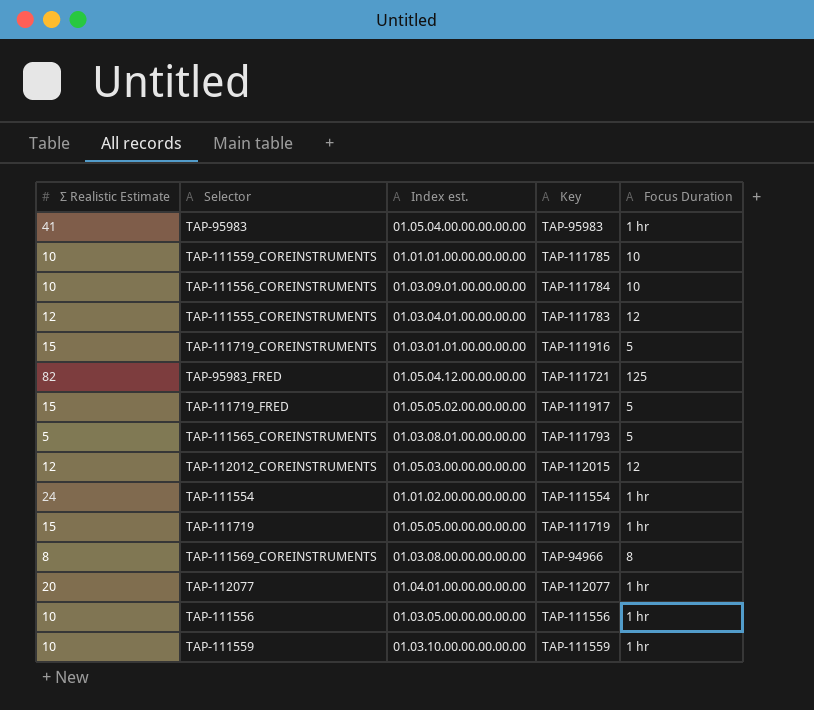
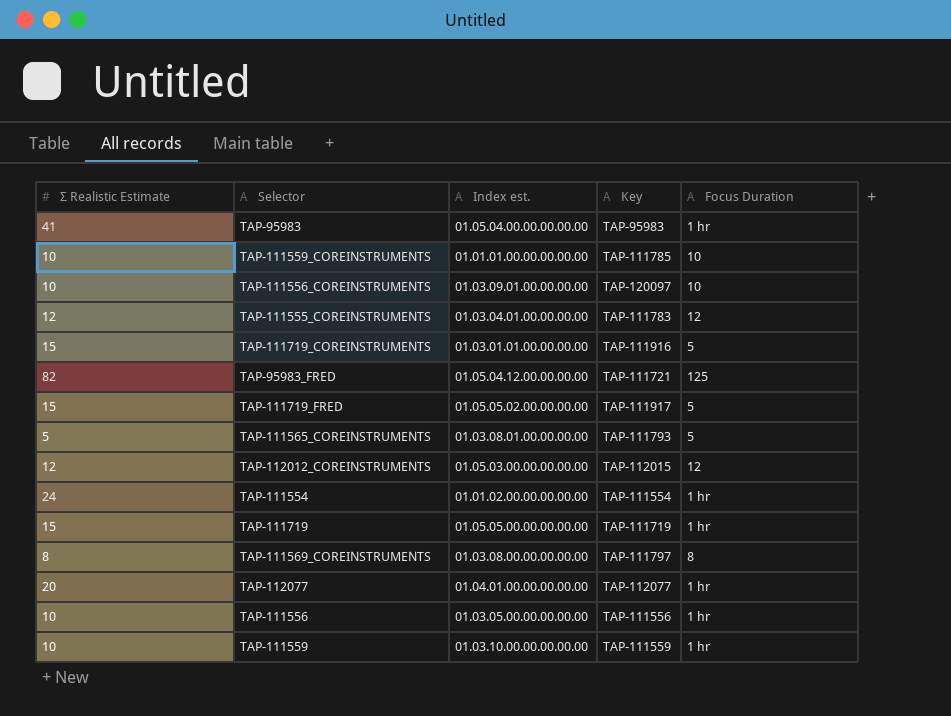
TAP-111556_COREINSTRUMENTS | Key: TAP-111784 -> TAP-120097
TAP-111569_COREINSTRUMENTS | Key: TAP-94966 -> TAP-111797

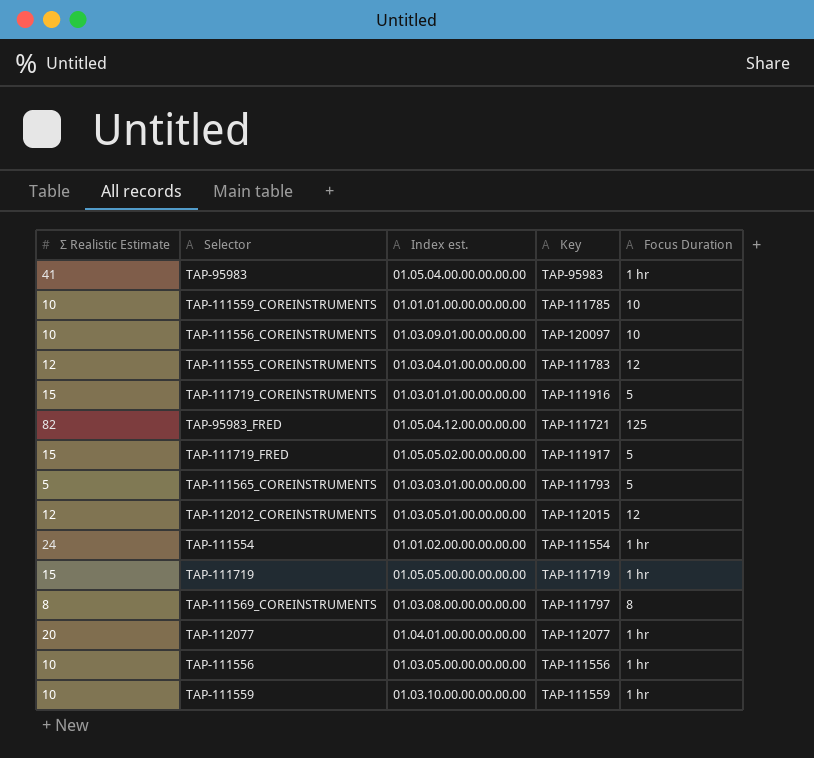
TAP-111565_COREINSTRUMENTS | Index est.: 01.03.08.01.00.00.00.00 -> 01.03.03.01.00.00.00.00
TAP-112012_COREINSTRUMENTS | Index est.: 01.05.03.00.00.00.00.00 -> 01.03.05.01.00.00.00.00

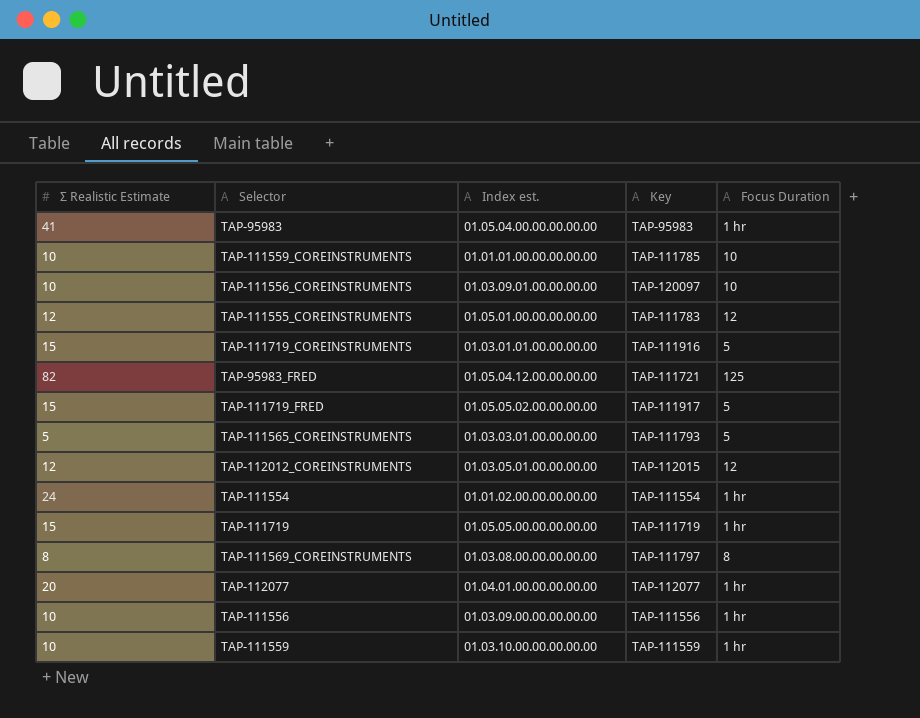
TAP-111555_COREINSTRUMENTS | Index est.: 01.03.04.01.00.00.00.00 -> 01.05.01.00.00.00.00.00
TAP-111556 | Index est.: 01.03.05.00.00.00.00.00 -> 01.03.09.00.00.00.00.00

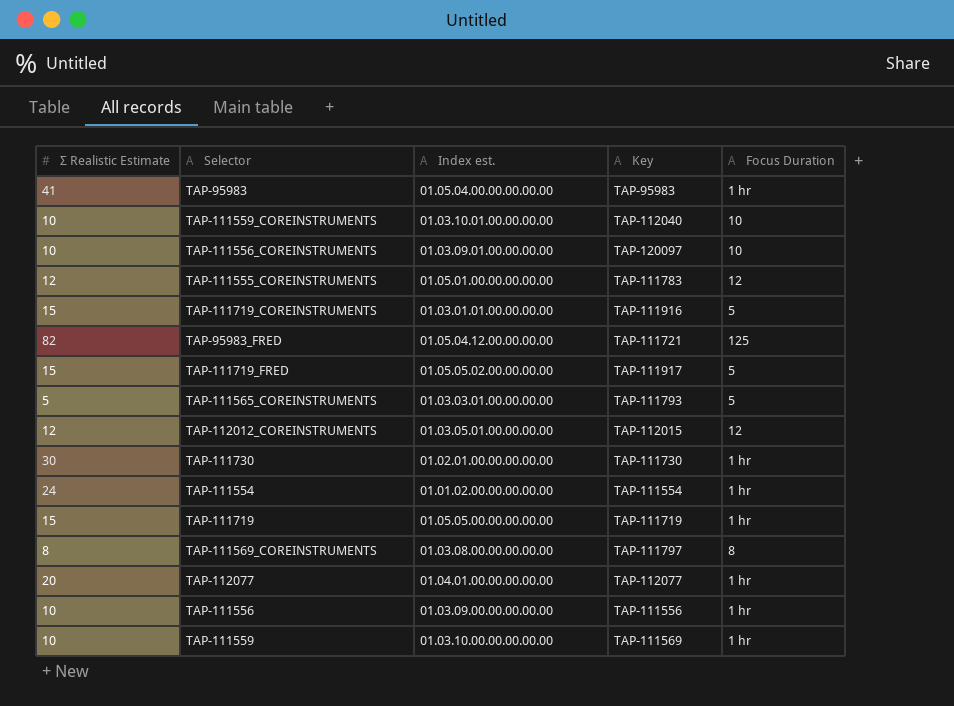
TAP-111559_COREINSTRUMENTS | Index est.: 01.01.01.00.00.00.00.00 -> 01.03.10.01.00.00.00.00
TAP-111559_COREINSTRUMENTS | Key: TAP-111785 -> TAP-112040
row TAP-111730: none -> 30 | 01.02.01.00.00.00.00.00 | TAP-111730 | 1 hr
TAP-111559 | Key: TAP-111559 -> TAP-111569

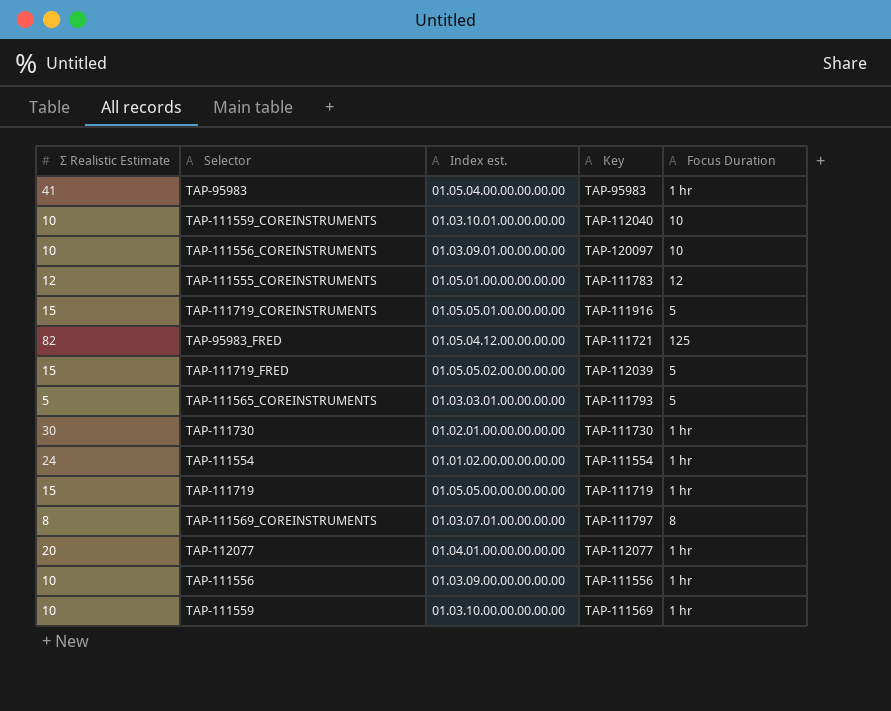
row TAP-112012_COREINSTRUMENTS: 12 | 01.03.05.01.00.00.00.00 | TAP-112015 | 12 -> none
TAP-111719_COREINSTRUMENTS | Index est.: 01.03.01.01.00.00.00.00 -> 01.05.05.01.00.00.00.00
TAP-111719_FRED | Key: TAP-111917 -> TAP-112039
TAP-111569_COREINSTRUMENTS | Index est.: 01.03.08.00.00.00.00.00 -> 01.03.07.01.00.00.00.00

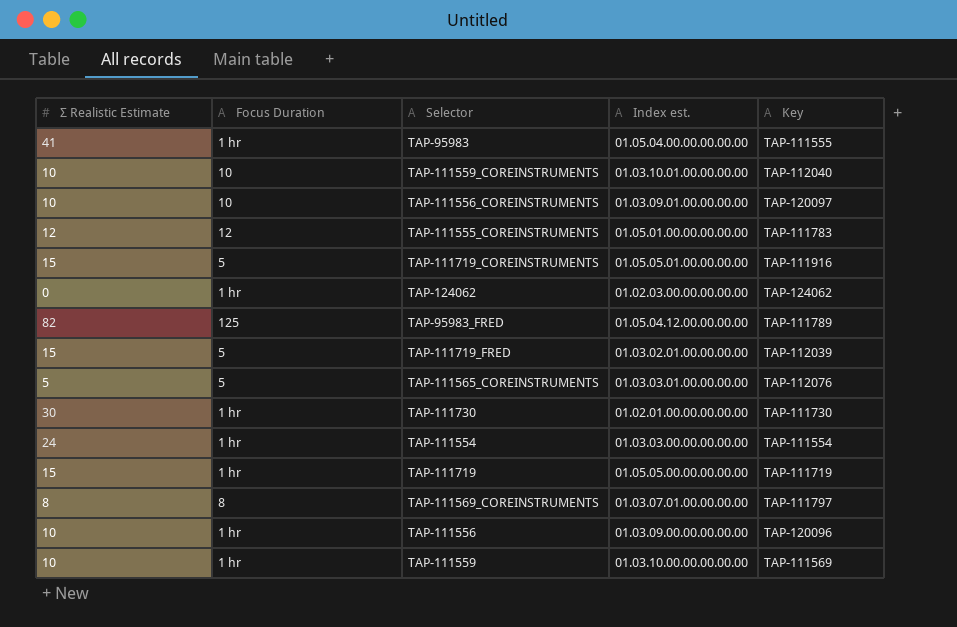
column Focus Duration | position: 5 -> 2
row TAP-112077: 20 | 01.04.01.00.00.00.00.00 | TAP-112077 | 1 hr -> none
TAP-95983 | Key: TAP-95983 -> TAP-111555
row TAP-124062: none -> 0 | 1 hr | 01.02.03.00.00.00.00.00 | TAP-124062
TAP-95983_FRED | Key: TAP-111721 -> TAP-111789
TAP-111719_FRED | Index est.: 01.05.05.02.00.00.00.00 -> 01.03.02.01.00.00.00.00
TAP-111565_COREINSTRUMENTS | Key: TAP-111793 -> TAP-112076
TAP-111554 | Index est.: 01.01.02.00.00.00.00.00 -> 01.03.03.00.00.00.00.00
TAP-111556 | Key: TAP-111556 -> TAP-120096

